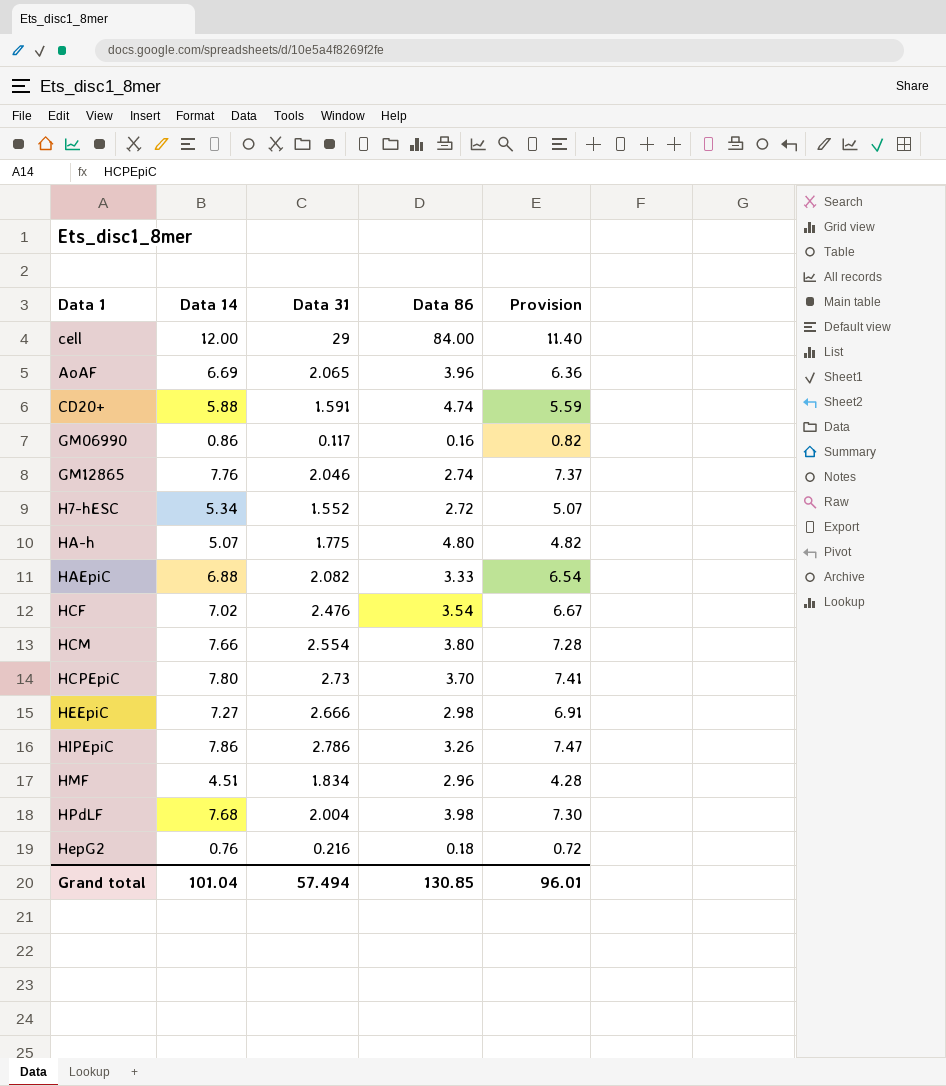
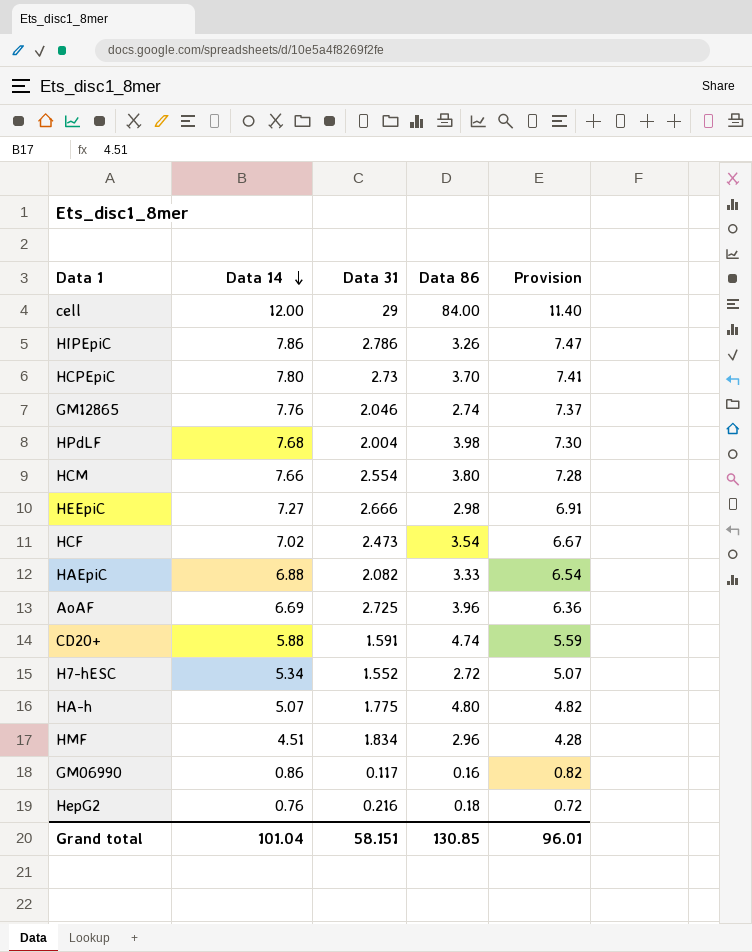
row order: none -> Data 14 descending
HCF | Data 31: 2.476 -> 2.473
AoAF | Data 31: 2.065 -> 2.725
Grand total | Data 31: 57.494 -> 58.151

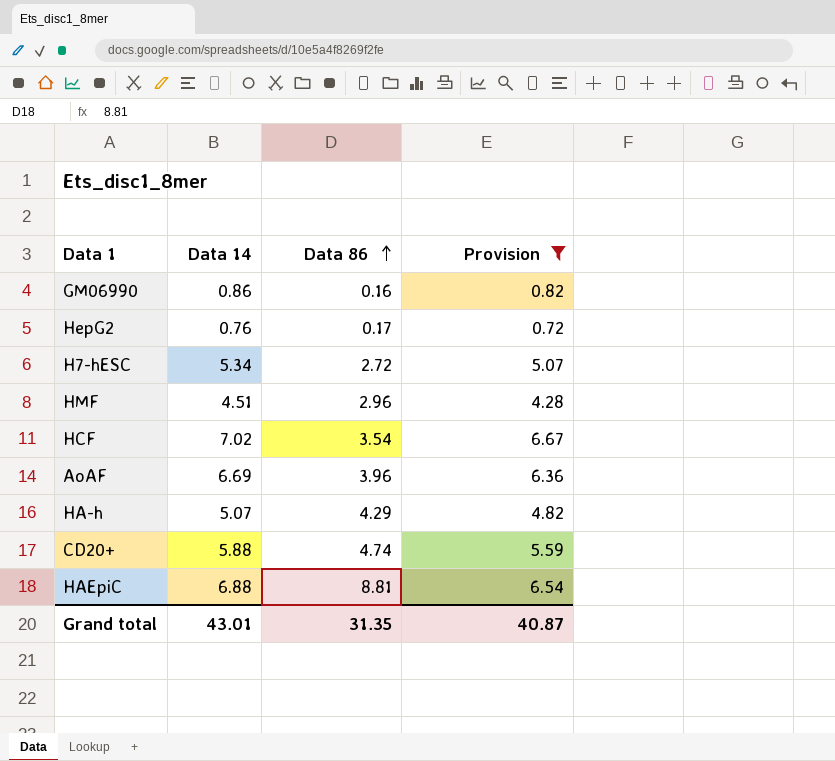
filter: none -> Provision <= 6.67
row order: Data 14 descending -> Data 86 ascending
column Data 31 | position: 3 -> none
HepG2 | Data 86: 0.18 -> 0.17
HA-h | Data 86: 4.80 -> 4.29
HAEpiC | Data 86: 3.33 -> 8.81
Grand total | Data 14: 101.04 -> 43.01
Grand total | Data 86: 130.85 -> 31.35
Grand total | Provision: 96.01 -> 40.87

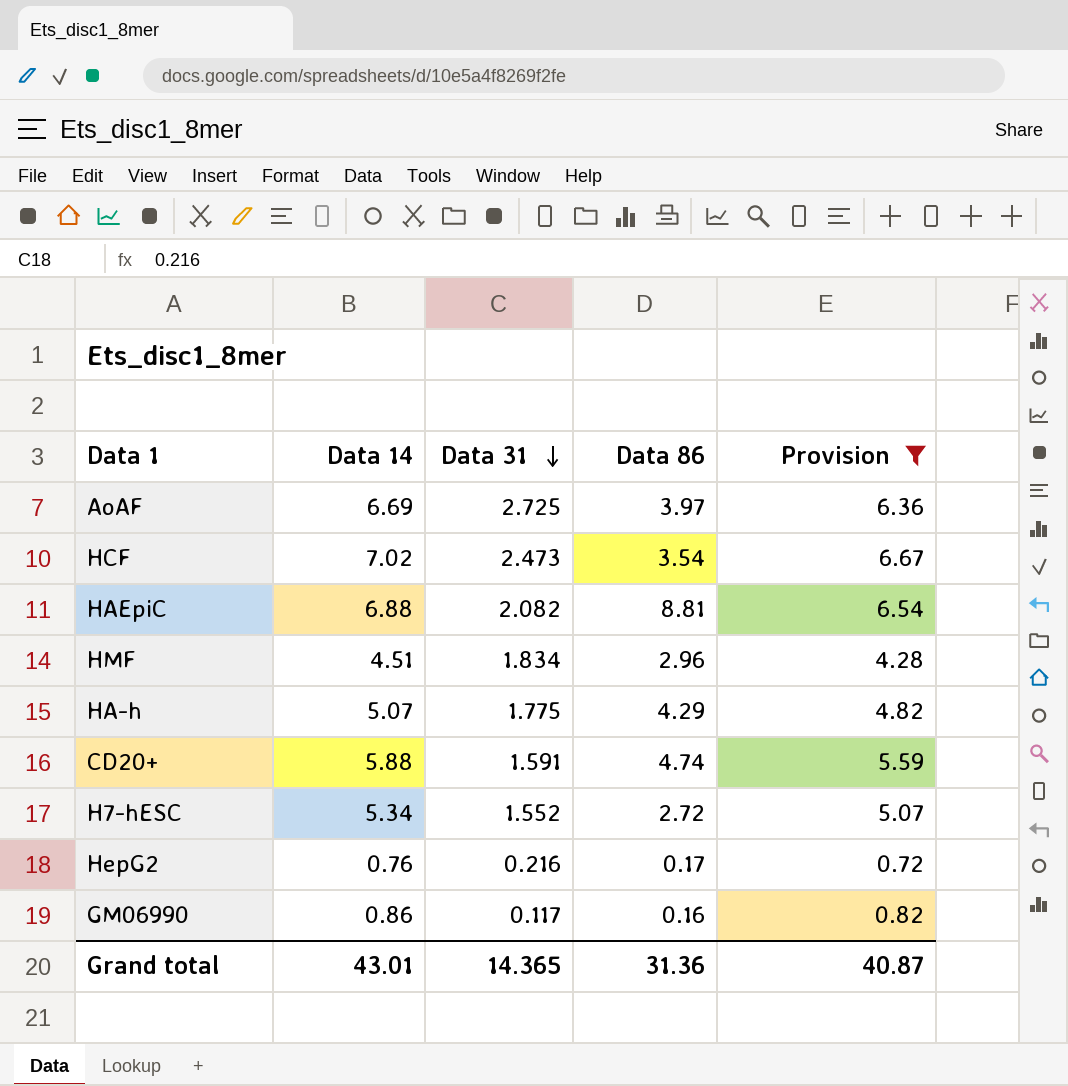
row order: Data 86 ascending -> Data 31 descending
column Data 31 | position: none -> 3
AoAF | Data 86: 3.96 -> 3.97
Grand total | Data 86: 31.35 -> 31.36

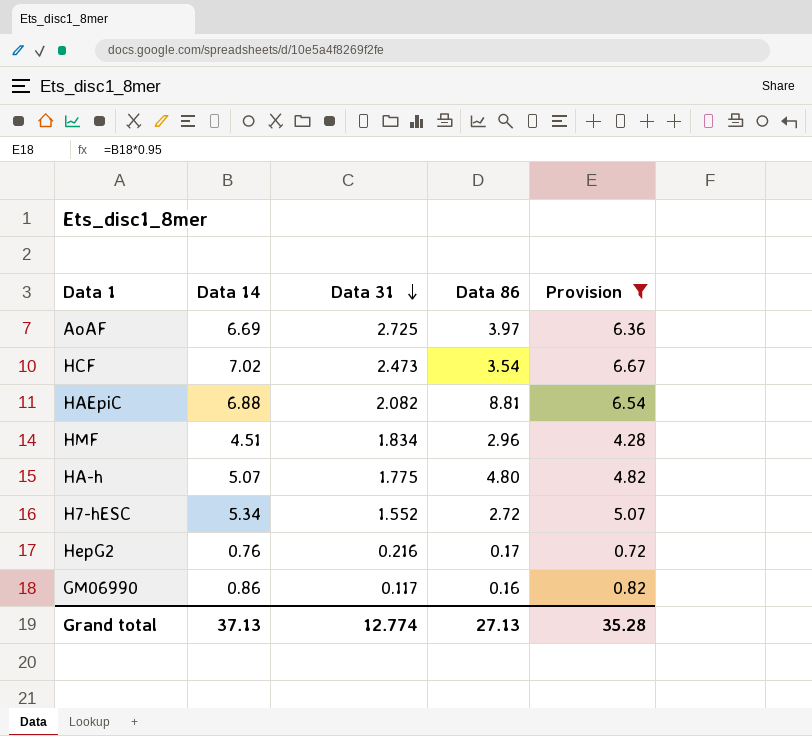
row CD20+: 5.88 | 1.591 | 4.74 | 5.59 -> none
HA-h | Data 86: 4.29 -> 4.80
Grand total | Data 14: 43.01 -> 37.13
Grand total | Data 31: 14.365 -> 12.774
Grand total | Data 86: 31.36 -> 27.13
Grand total | Provision: 40.87 -> 35.28

